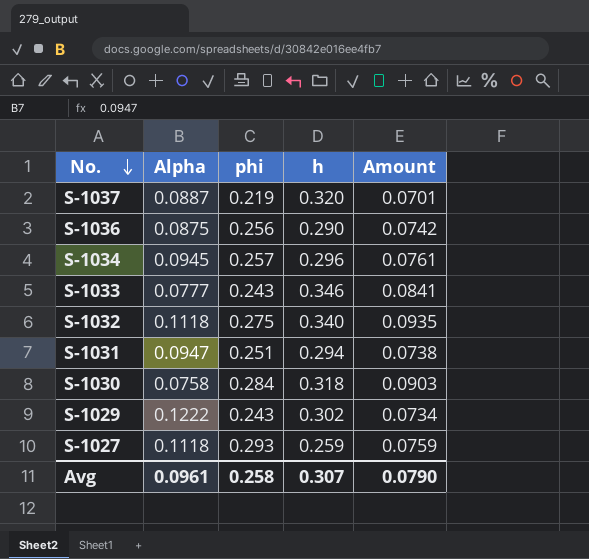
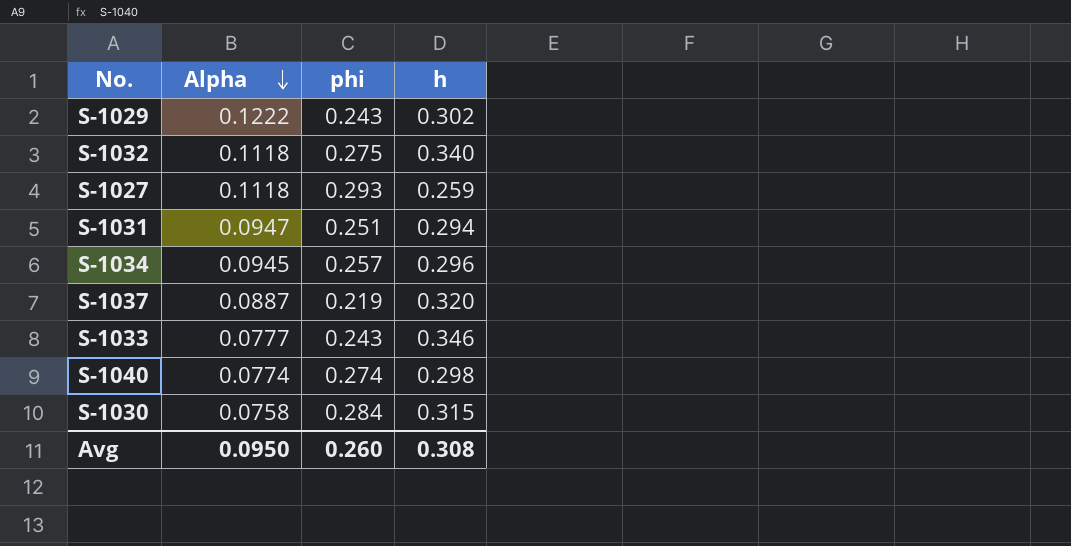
row order: No. descending -> Alpha descending
column Amount | formula: [phi] * [h] -> none
row S-1036: 0.0875 | 0.256 | 0.290 | 0.0742 -> none
row S-1040: none -> 0.0774 | 0.274 | 0.298
S-1030 | h: 0.318 -> 0.315
Avg | Alpha: 0.0961 -> 0.0950
Avg | phi: 0.258 -> 0.260
Avg | h: 0.307 -> 0.308

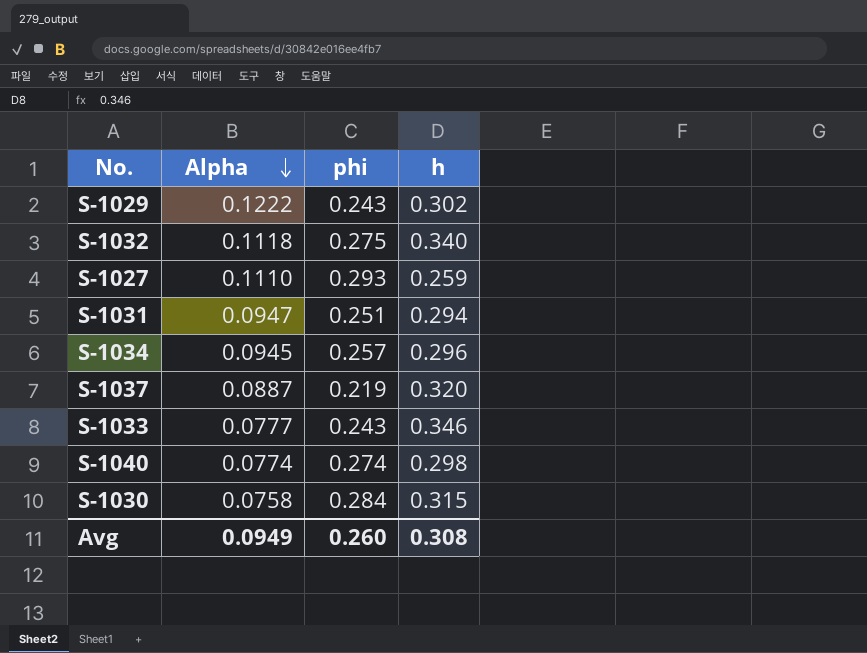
S-1027 | Alpha: 0.1118 -> 0.1110
Avg | Alpha: 0.0950 -> 0.0949

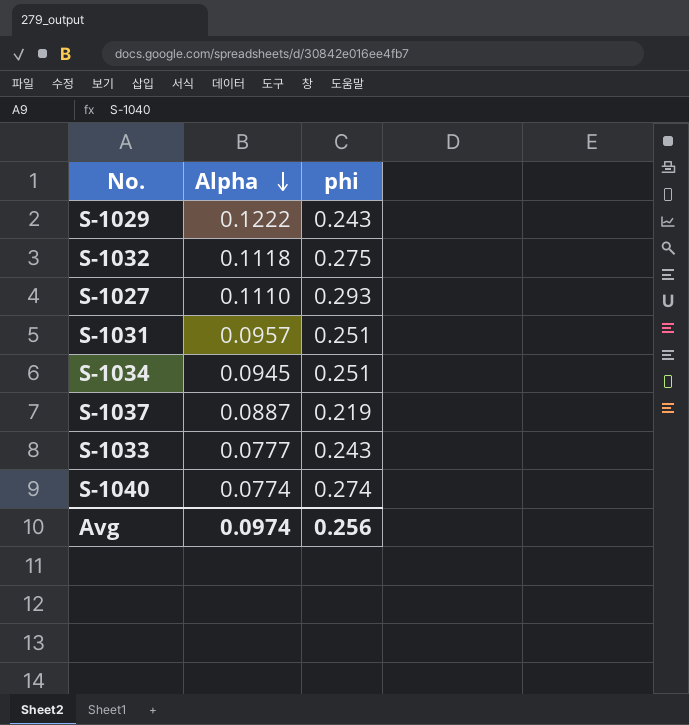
column h | position: 4 -> none
row S-1030: 0.0758 | 0.284 | 0.315 -> none
S-1031 | Alpha: 0.0947 -> 0.0957
S-1034 | phi: 0.257 -> 0.251
Avg | Alpha: 0.0949 -> 0.0974
Avg | phi: 0.260 -> 0.256

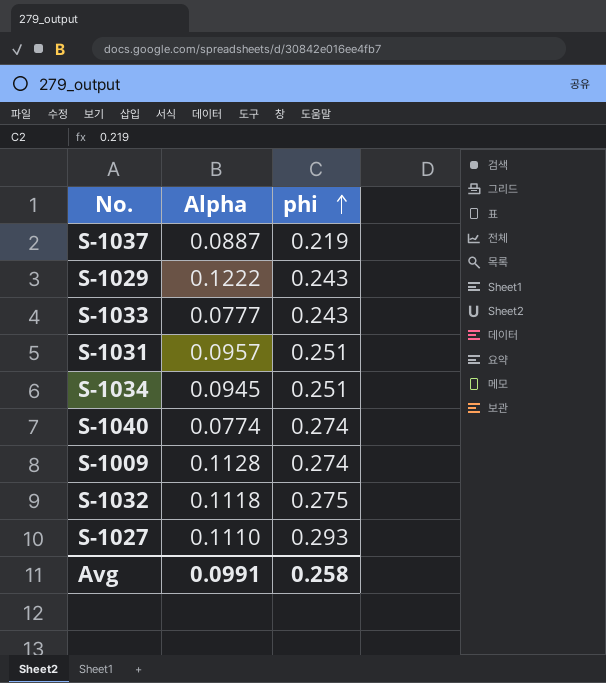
row order: Alpha descending -> phi ascending
row S-1009: none -> 0.1128 | 0.274
Avg | Alpha: 0.0974 -> 0.0991
Avg | phi: 0.256 -> 0.258

